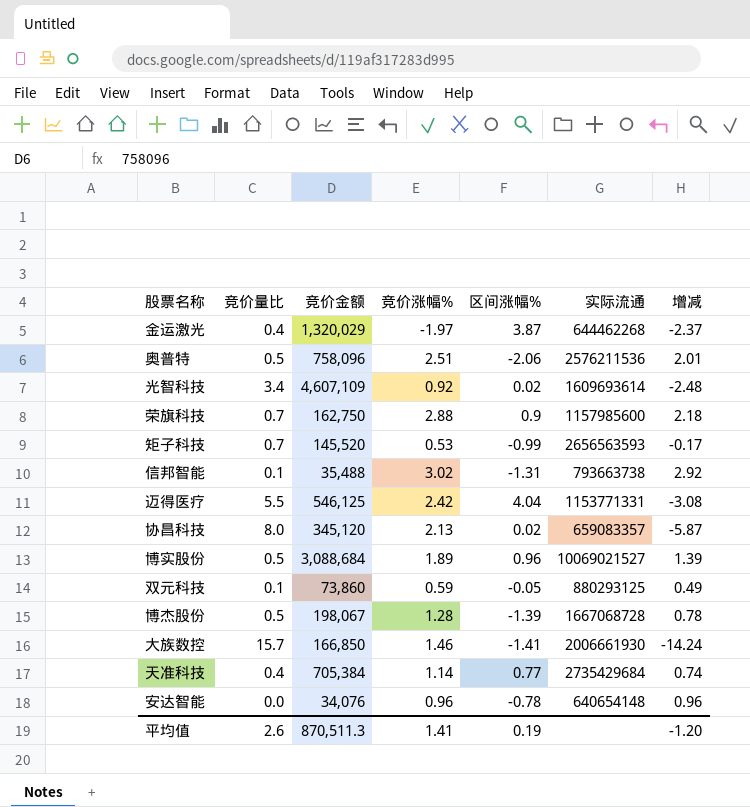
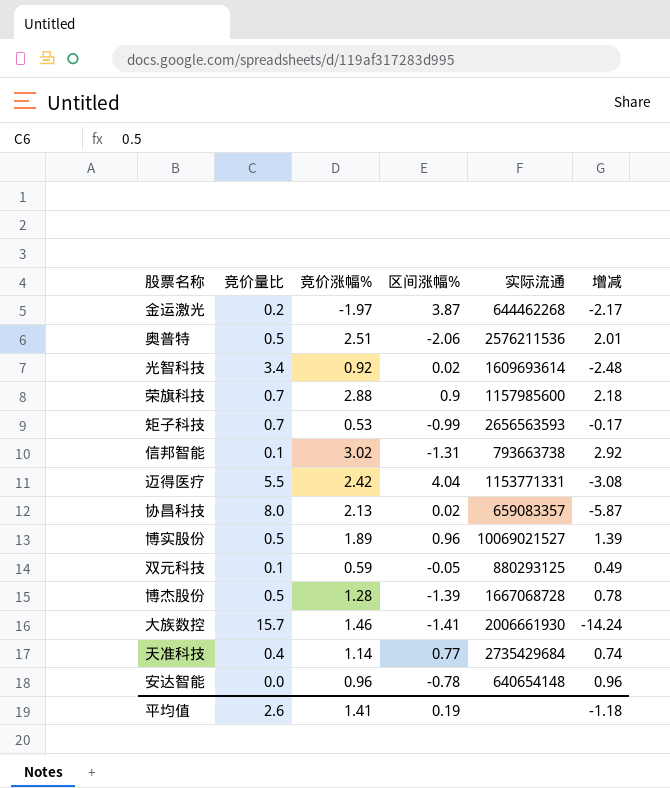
column 竞价金额 | position: 3 -> none
金运激光 | 竞价量比: 0.4 -> 0.2
金运激光 | 增减: -2.37 -> -2.17
平均值 | 增减: -1.20 -> -1.18

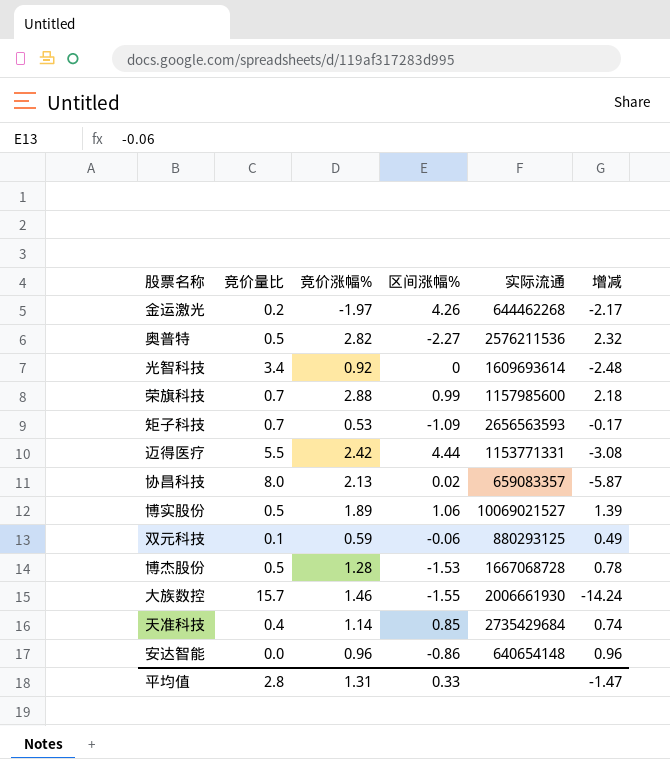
row 信邦智能: 0.1 | 3.02 | -1.31 | 793663738 | 2.92 -> none
金运激光 | 区间涨幅%: 3.87 -> 4.26
奥普特 | 竞价涨幅%: 2.51 -> 2.82
奥普特 | 区间涨幅%: -2.06 -> -2.27
奥普特 | 增减: 2.01 -> 2.32
光智科技 | 区间涨幅%: 0.02 -> 0
荣旗科技 | 区间涨幅%: 0.9 -> 0.99
矩子科技 | 区间涨幅%: -0.99 -> -1.09
迈得医疗 | 区间涨幅%: 4.04 -> 4.44
博实股份 | 区间涨幅%: 0.96 -> 1.06
双元科技 | 区间涨幅%: -0.05 -> -0.06
博杰股份 | 区间涨幅%: -1.39 -> -1.53
大族数控 | 区间涨幅%: -1.41 -> -1.55
天准科技 | 区间涨幅%: 0.77 -> 0.85
安达智能 | 区间涨幅%: -0.78 -> -0.86
平均值 | 竞价量比: 2.6 -> 2.8
平均值 | 竞价涨幅%: 1.41 -> 1.31
平均值 | 区间涨幅%: 0.19 -> 0.33
平均值 | 增减: -1.18 -> -1.47

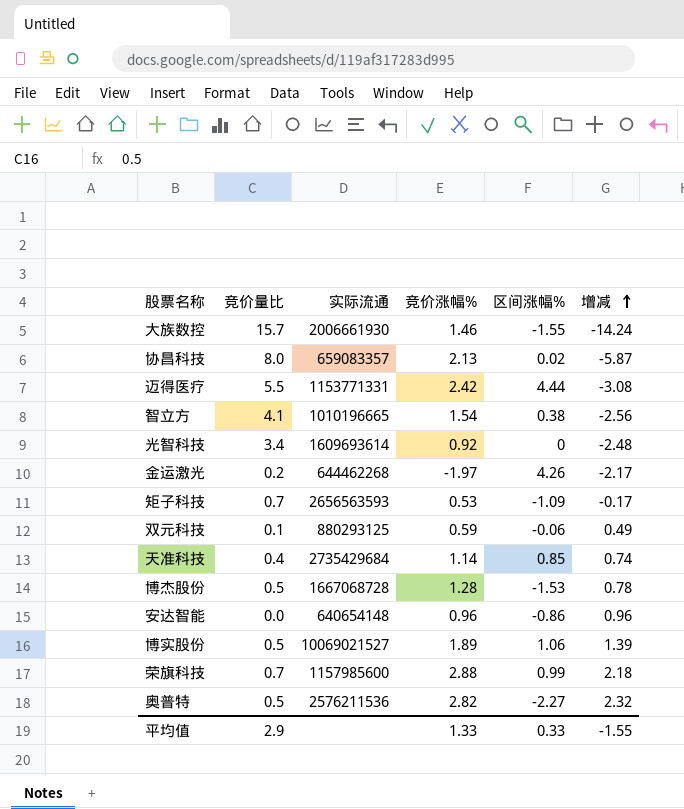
row order: none -> 增减 ascending
column 实际流通 | position: 5 -> 3
row 智立方: none -> 4.1 | 1010196665 | 1.54 | 0.38 | -2.56
平均值 | 竞价量比: 2.8 -> 2.9
平均值 | 竞价涨幅%: 1.31 -> 1.33
平均值 | 增减: -1.47 -> -1.55

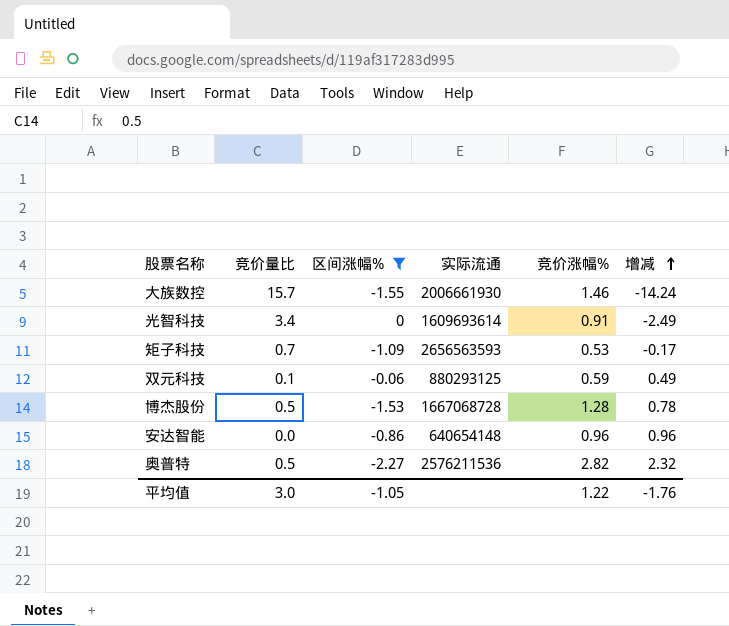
filter: none -> 区间涨幅% <= 0
column 区间涨幅% | position: 5 -> 3
光智科技 | 竞价涨幅%: 0.92 -> 0.91
光智科技 | 增减: -2.48 -> -2.49
平均值 | 竞价量比: 2.9 -> 3.0
平均值 | 区间涨幅%: 0.33 -> -1.05
平均值 | 竞价涨幅%: 1.33 -> 1.22
平均值 | 增减: -1.55 -> -1.76

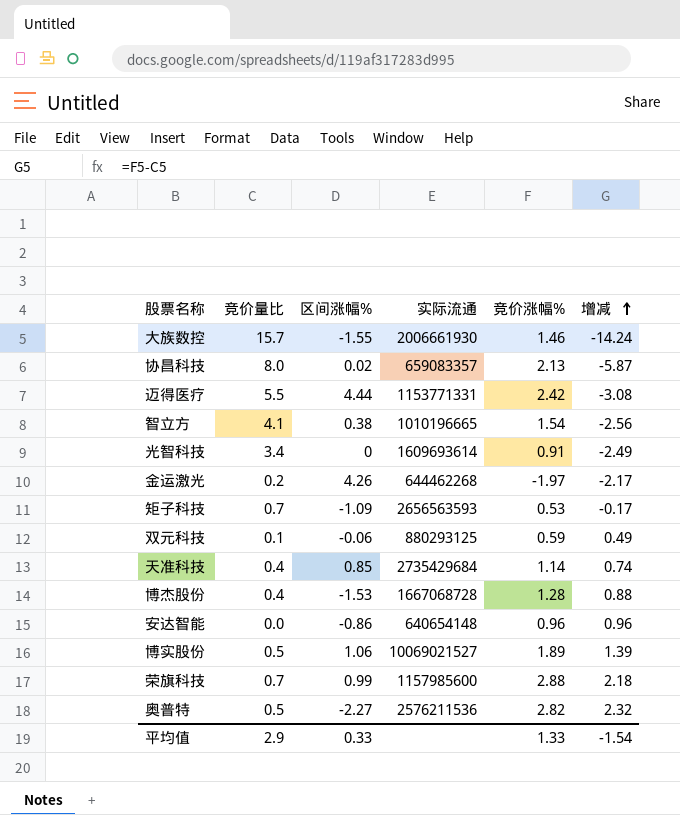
filter: 区间涨幅% <= 0 -> none
博杰股份 | 竞价量比: 0.5 -> 0.4
博杰股份 | 增减: 0.78 -> 0.88
平均值 | 竞价量比: 3.0 -> 2.9
平均值 | 区间涨幅%: -1.05 -> 0.33
平均值 | 竞价涨幅%: 1.22 -> 1.33
平均值 | 增减: -1.76 -> -1.54

